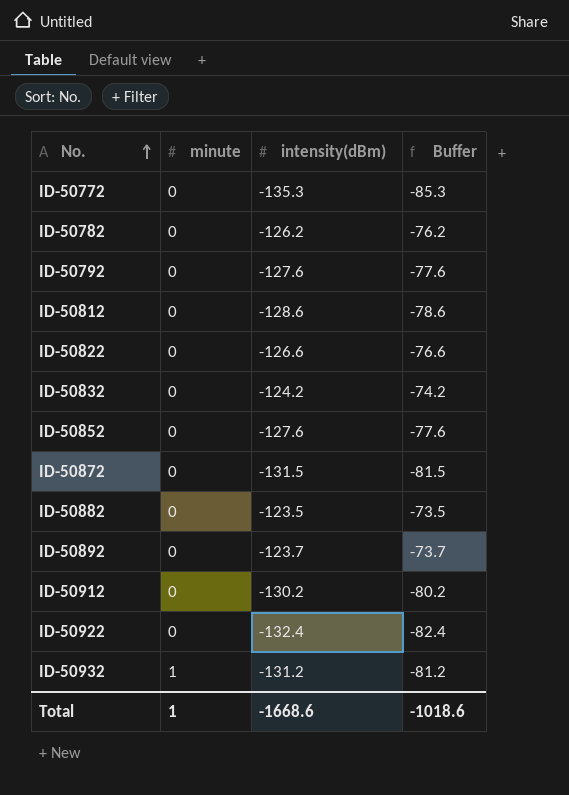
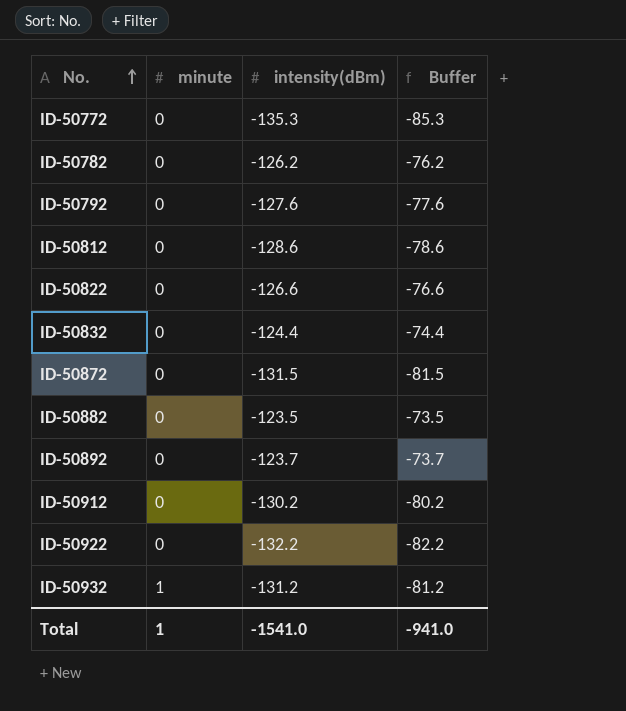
row ID-50852: 0 | -127.6 | -77.6 -> none
ID-50832 | intensity(dBm): -124.2 -> -124.4
ID-50832 | Buffer: -74.2 -> -74.4
ID-50922 | intensity(dBm): -132.4 -> -132.2
ID-50922 | Buffer: -82.4 -> -82.2
Total | intensity(dBm): -1668.6 -> -1541.0
Total | Buffer: -1018.6 -> -941.0

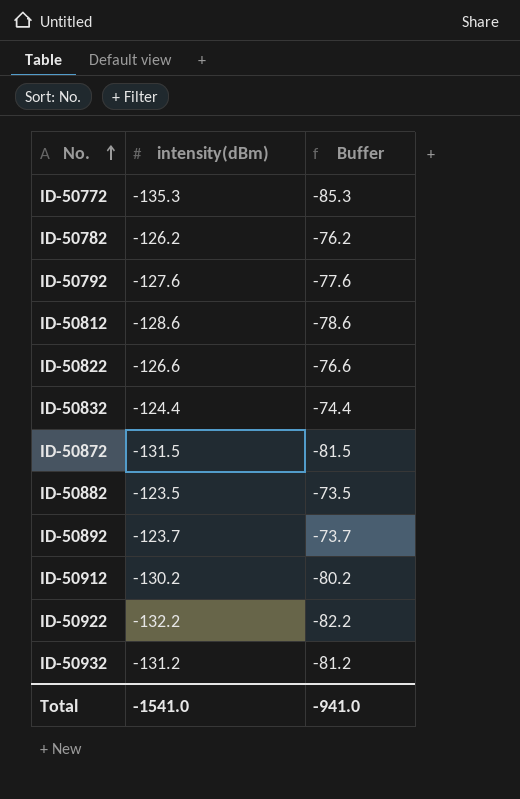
column minute | position: 2 -> none

